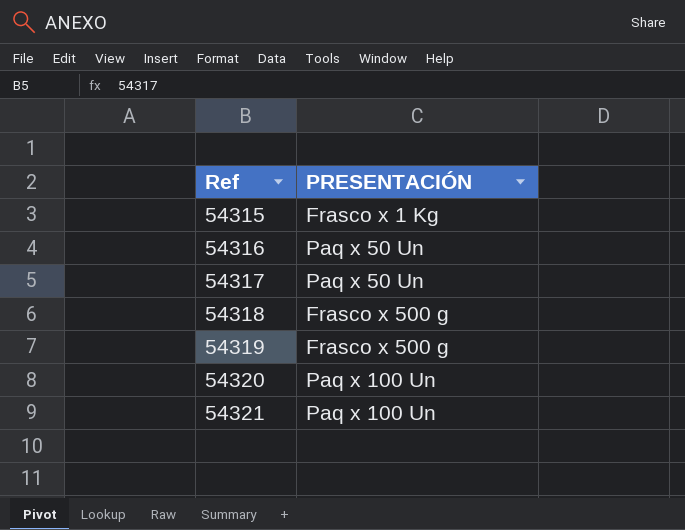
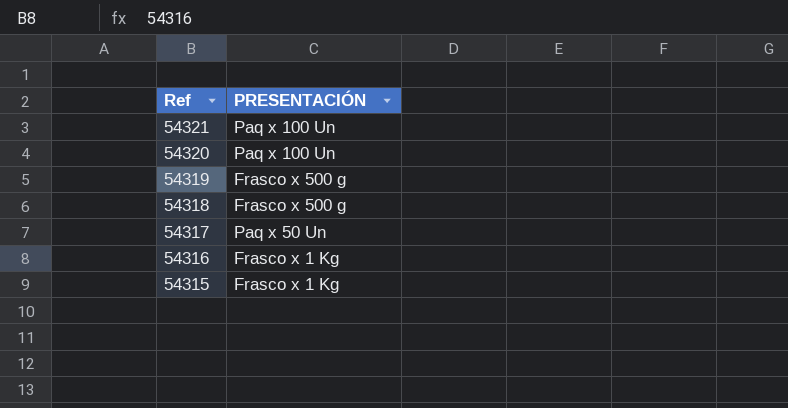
row order: Ref ascending -> Ref descending
54316 | PRESENTACIÓN: Paq x 50 Un -> Frasco x 1 Kg

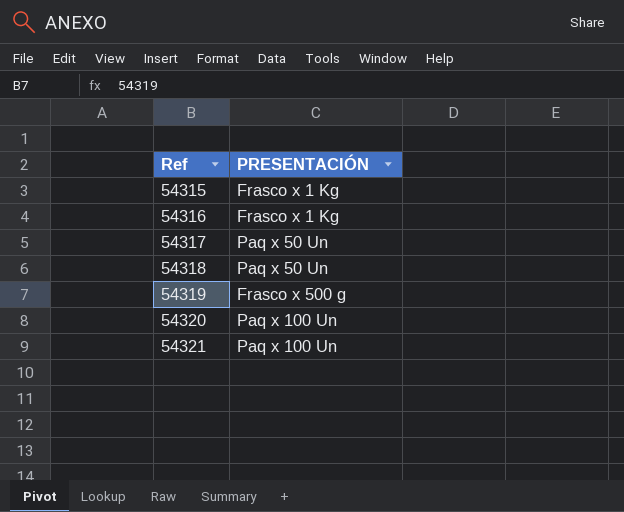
row order: Ref descending -> Ref ascending
54318 | PRESENTACIÓN: Frasco x 500 g -> Paq x 50 Un

